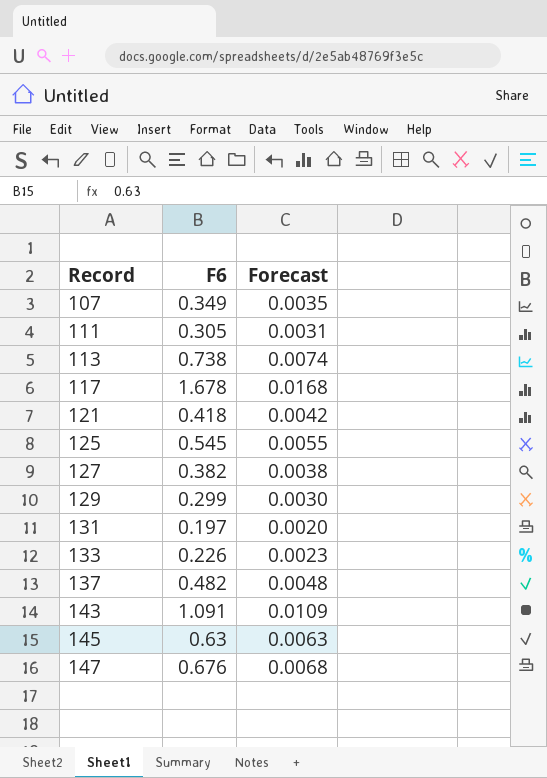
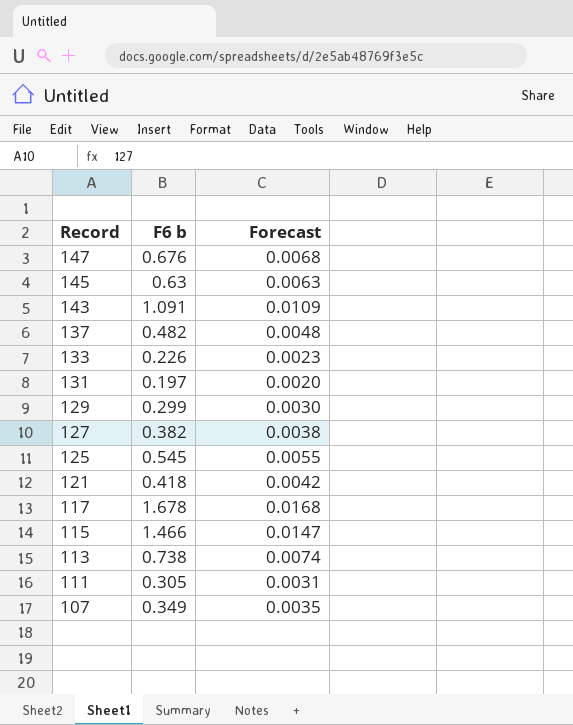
row order: Record ascending -> Record descending
column name: F6 -> F6 b
row 115: none -> 1.466 | 0.0147

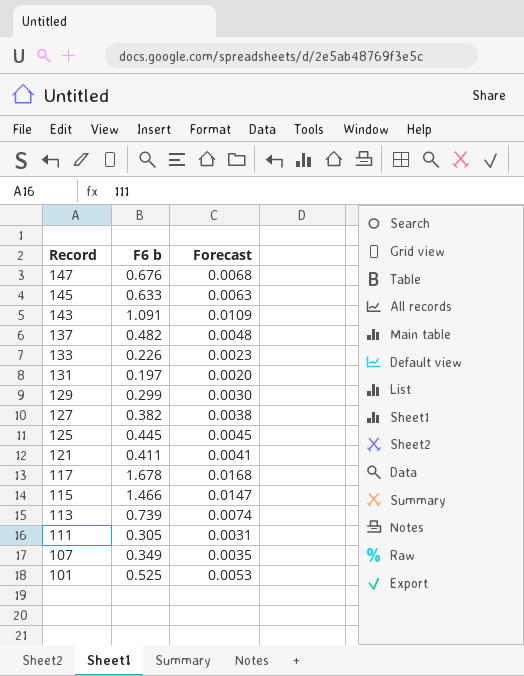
145 | F6 b: 0.63 -> 0.633
125 | F6 b: 0.545 -> 0.445
125 | Forecast: 0.0055 -> 0.0045
121 | F6 b: 0.418 -> 0.411
121 | Forecast: 0.0042 -> 0.0041
113 | F6 b: 0.738 -> 0.739
row 101: none -> 0.525 | 0.0053

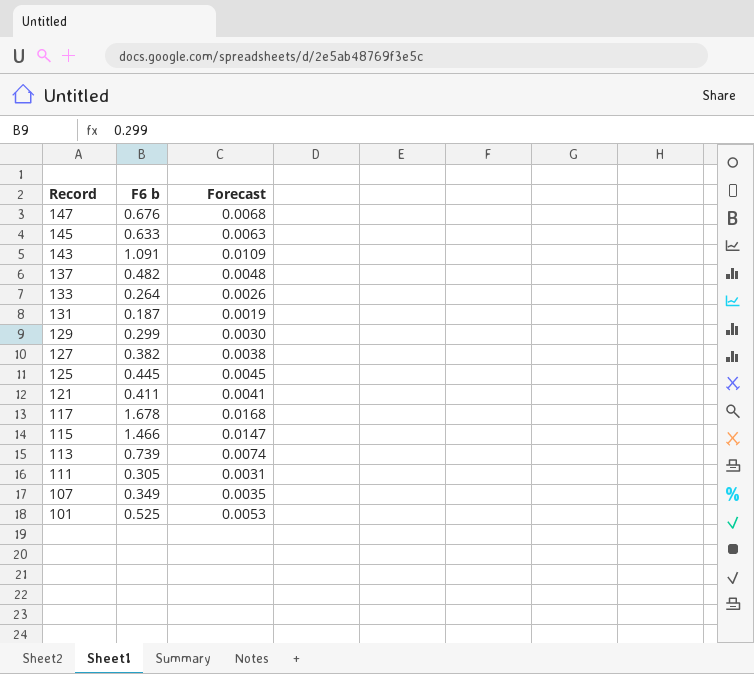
133 | F6 b: 0.226 -> 0.264
133 | Forecast: 0.0023 -> 0.0026
131 | F6 b: 0.197 -> 0.187
131 | Forecast: 0.0020 -> 0.0019

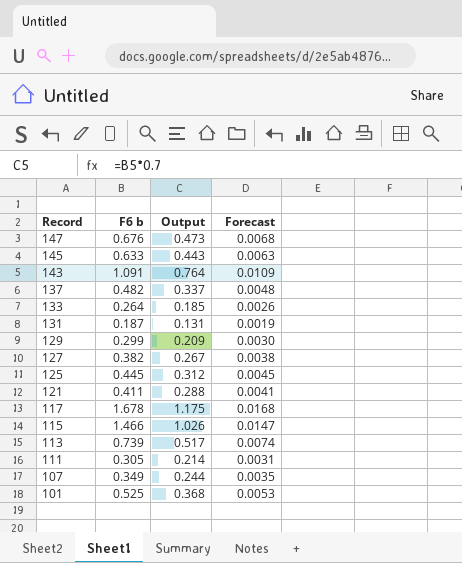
column Output | formula: none -> [F6 b] * 0.7

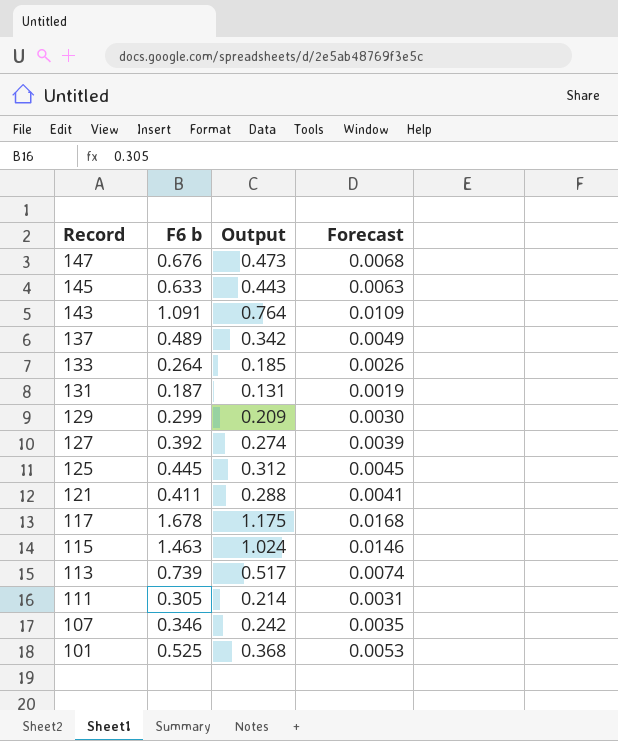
137 | F6 b: 0.482 -> 0.489
137 | Output: 0.337 -> 0.342
137 | Forecast: 0.0048 -> 0.0049
127 | F6 b: 0.382 -> 0.392
127 | Output: 0.267 -> 0.274
127 | Forecast: 0.0038 -> 0.0039
115 | F6 b: 1.466 -> 1.463
115 | Output: 1.026 -> 1.024
115 | Forecast: 0.0147 -> 0.0146
107 | F6 b: 0.349 -> 0.346
107 | Output: 0.244 -> 0.242

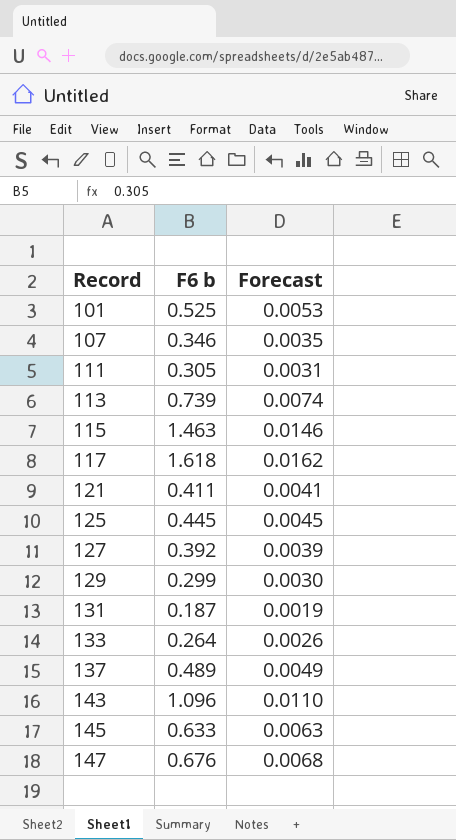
row order: Record descending -> Record ascending
column Output | formula: [F6 b] * 0.7 -> none
117 | F6 b: 1.678 -> 1.618
117 | Forecast: 0.0168 -> 0.0162
143 | F6 b: 1.091 -> 1.096
143 | Forecast: 0.0109 -> 0.0110

